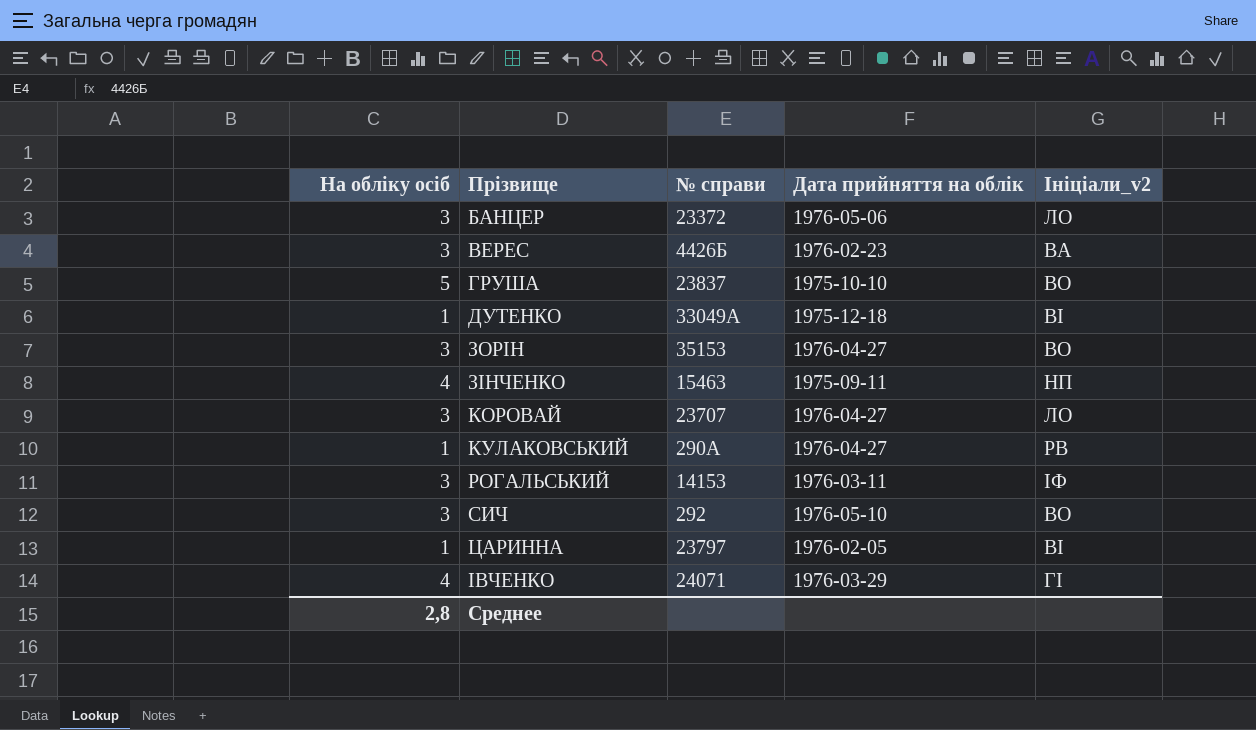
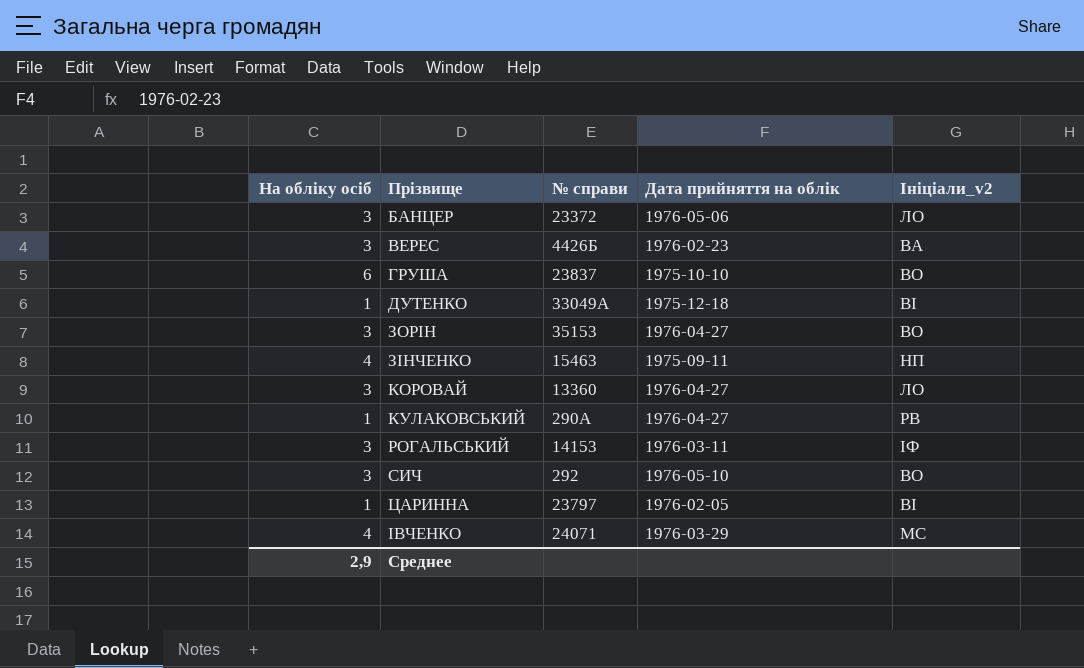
ГРУША | На обліку осіб: 5 -> 6
КОРОВАЙ | № справи: 23707 -> 13360
ІВЧЕНКО | Ініціали_v2: ГІ -> МС
Среднее | На обліку осіб: 2,8 -> 2,9

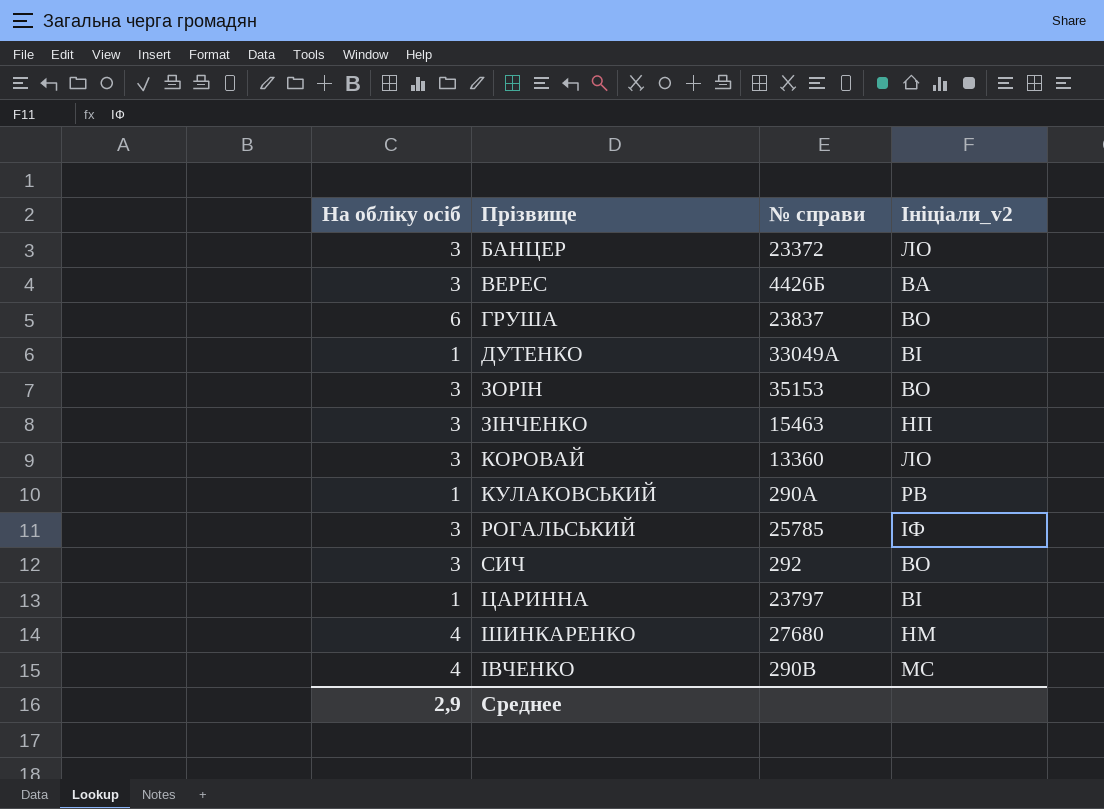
column Дата прийняття на облік | position: 4 -> none
ЗІНЧЕНКО | На обліку осіб: 4 -> 3
РОГАЛЬСЬКИЙ | № справи: 14153 -> 25785
row ШИНКАРЕНКО: none -> 4 | 27680 | НМ
ІВЧЕНКО | № справи: 24071 -> 290В

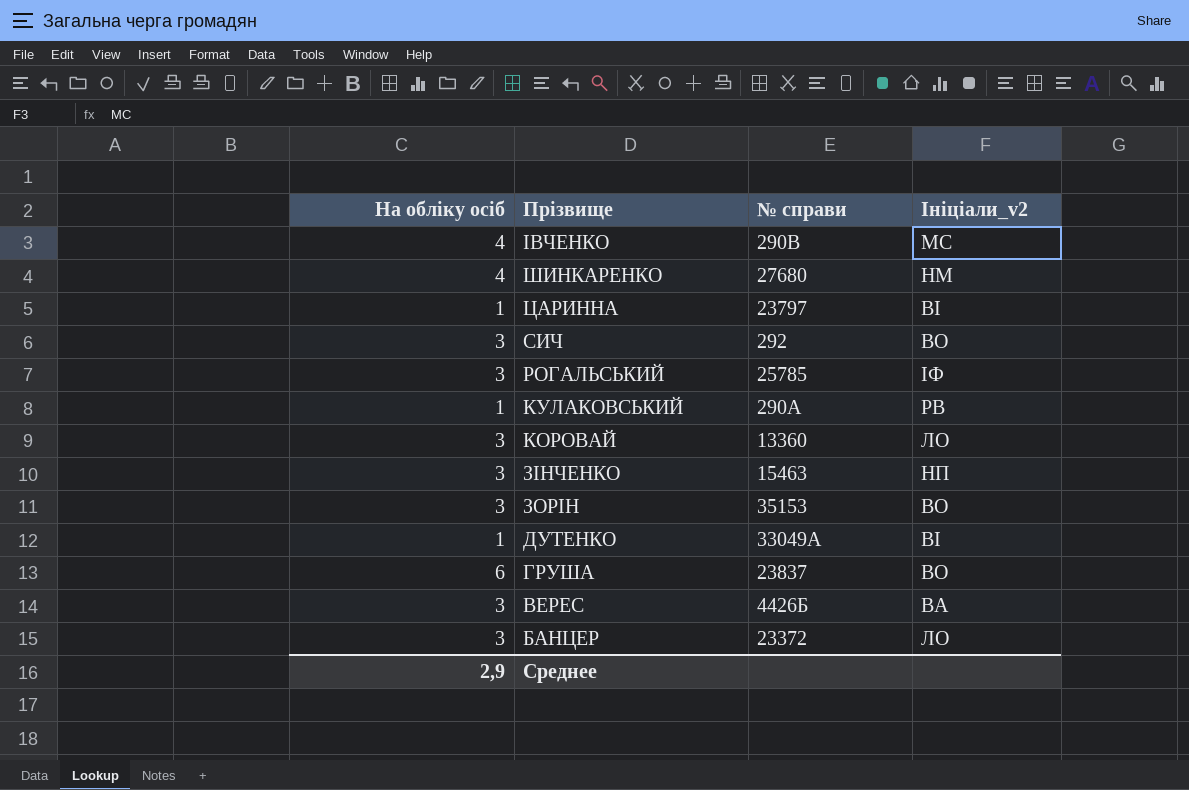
row order: Прізвище ascending -> Прізвище descending

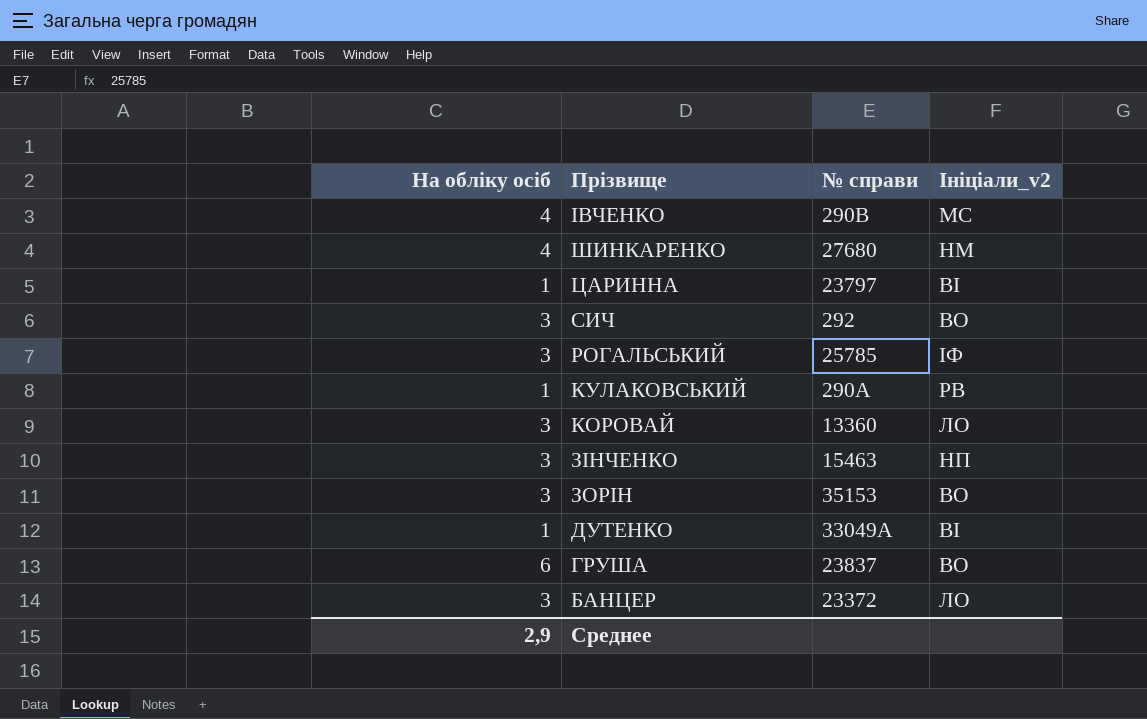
row ВЕРЕС: 3 | 4426Б | ВА -> none

